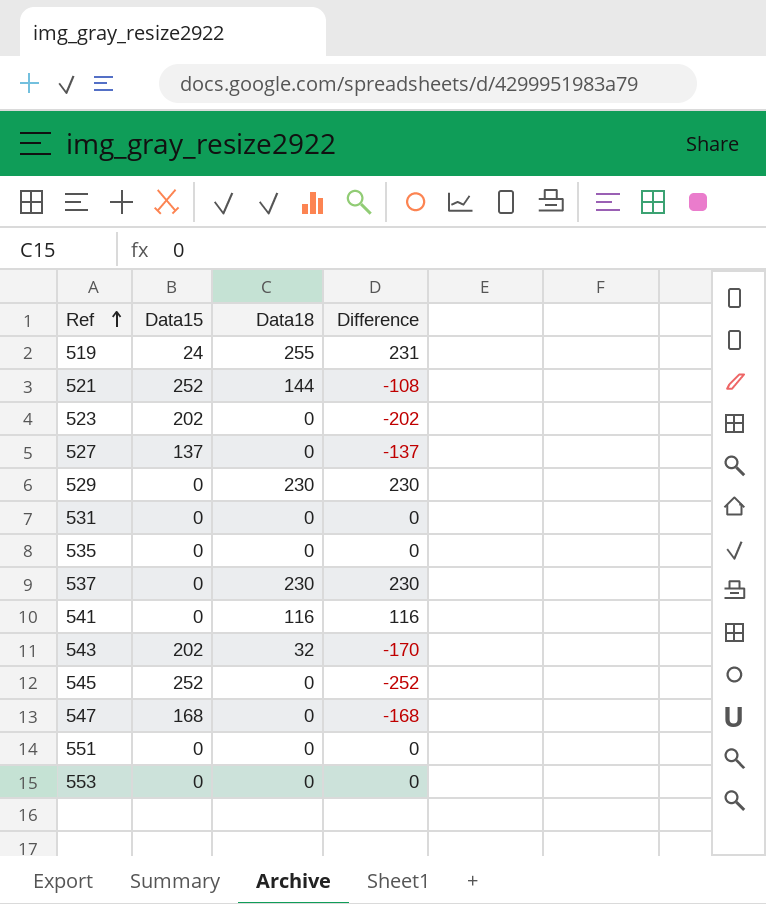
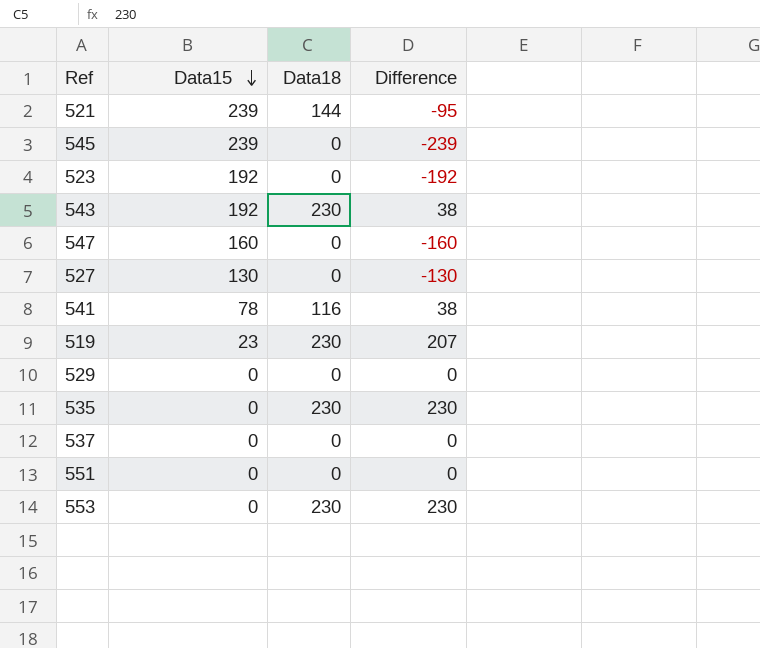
row order: Ref ascending -> Data15 descending
row 531: 0 | 0 | 0 -> none
521 | Data15: 252 -> 239
521 | Difference: -108 -> -95
545 | Data15: 252 -> 239
545 | Difference: -252 -> -239
523 | Data15: 202 -> 192
523 | Difference: -202 -> -192
543 | Data15: 202 -> 192
543 | Data18: 32 -> 230
543 | Difference: -170 -> 38
547 | Data15: 168 -> 160
547 | Difference: -168 -> -160
527 | Data15: 137 -> 130
527 | Difference: -137 -> -130
541 | Data15: 0 -> 78
541 | Difference: 116 -> 38
519 | Data15: 24 -> 23
519 | Data18: 255 -> 230
519 | Difference: 231 -> 207
529 | Data18: 230 -> 0
529 | Difference: 230 -> 0
535 | Data18: 0 -> 230
535 | Difference: 0 -> 230
537 | Data18: 230 -> 0
537 | Difference: 230 -> 0
553 | Data18: 0 -> 230
553 | Difference: 0 -> 230

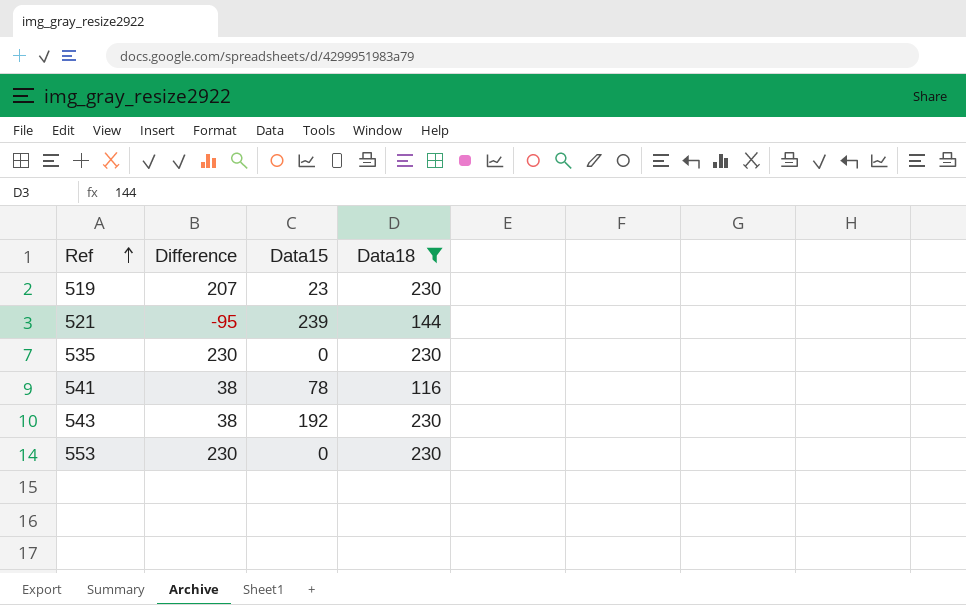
filter: none -> Data18 != 0
row order: Data15 descending -> Ref ascending
column Difference | position: 4 -> 2

